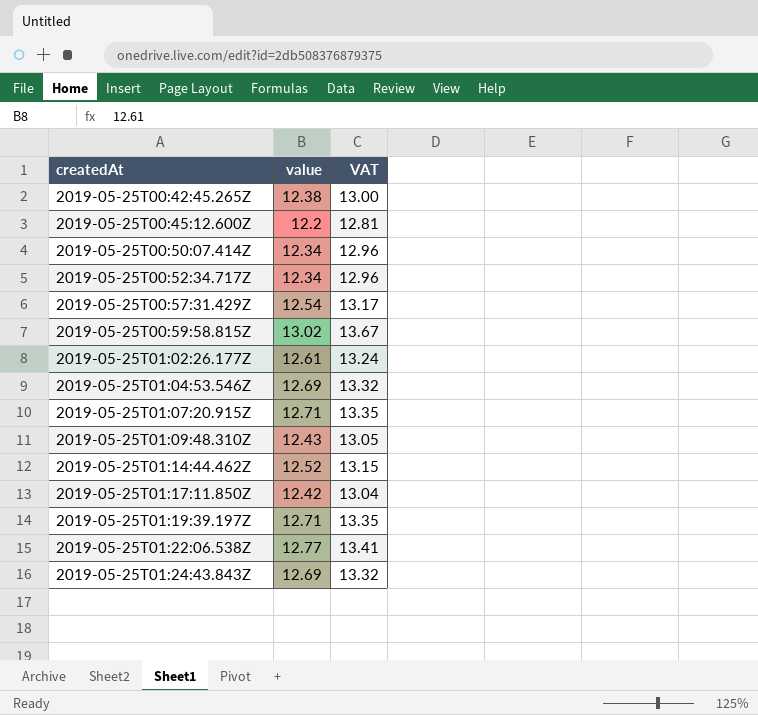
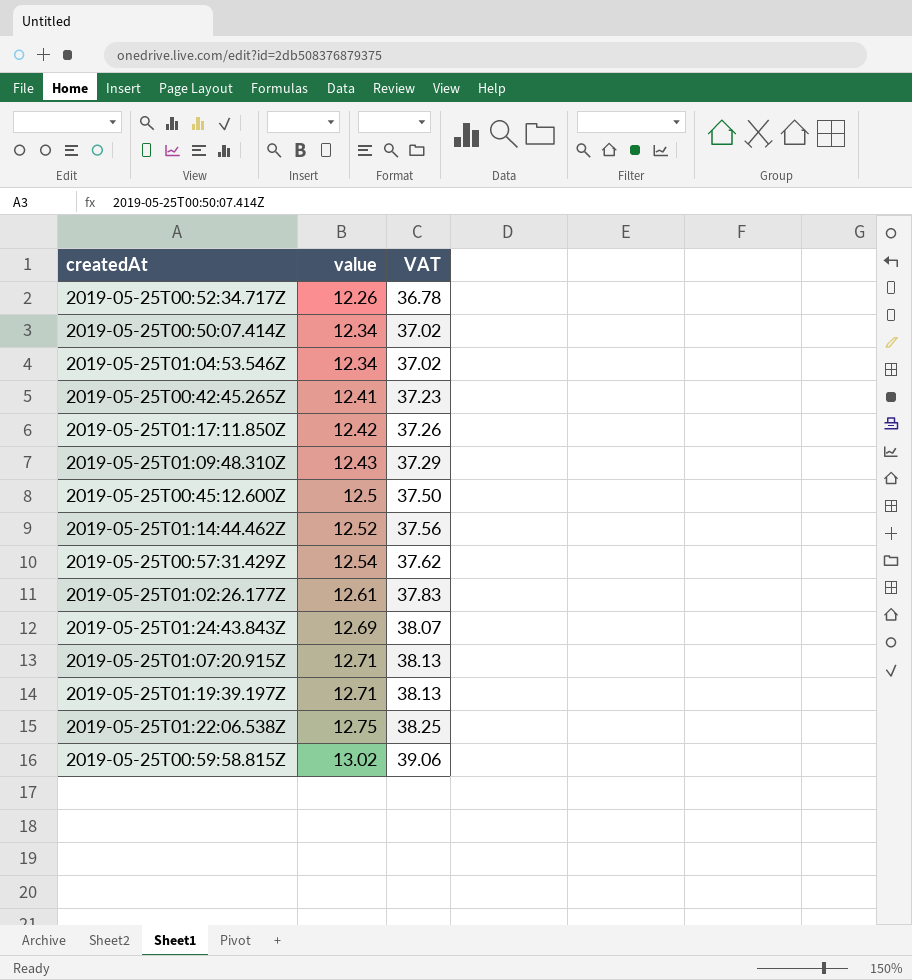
row order: createdAt ascending -> value ascending
column VAT | formula: [value] * 1.05 -> [value] * 3
2019-05-25T00:52:34.717Z | value: 12.34 -> 12.26
2019-05-25T01:04:53.546Z | value: 12.69 -> 12.34
2019-05-25T00:42:45.265Z | value: 12.38 -> 12.41
2019-05-25T00:45:12.600Z | value: 12.2 -> 12.5
2019-05-25T01:22:06.538Z | value: 12.77 -> 12.75

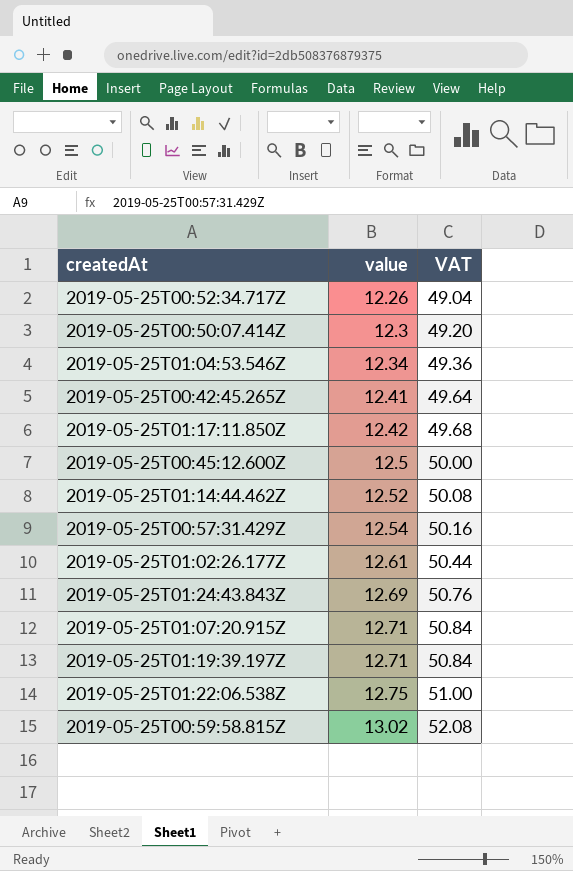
column VAT | formula: [value] * 3 -> [value] * 4
row 2019-05-25T01:09:48.310Z: 12.43 | 37.29 -> none
2019-05-25T00:50:07.414Z | value: 12.34 -> 12.3

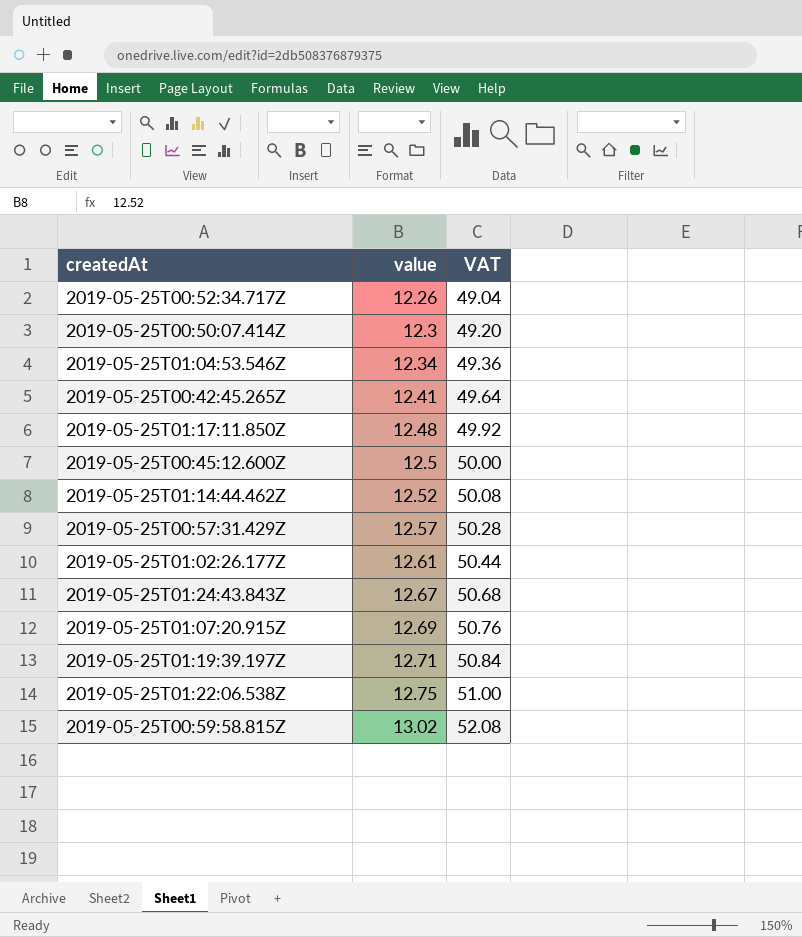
2019-05-25T01:17:11.850Z | value: 12.42 -> 12.48
2019-05-25T01:17:11.850Z | VAT: 49.68 -> 49.92
2019-05-25T00:57:31.429Z | value: 12.54 -> 12.57
2019-05-25T00:57:31.429Z | VAT: 50.16 -> 50.28
2019-05-25T01:24:43.843Z | value: 12.69 -> 12.67
2019-05-25T01:24:43.843Z | VAT: 50.76 -> 50.68
2019-05-25T01:07:20.915Z | value: 12.71 -> 12.69
2019-05-25T01:07:20.915Z | VAT: 50.84 -> 50.76

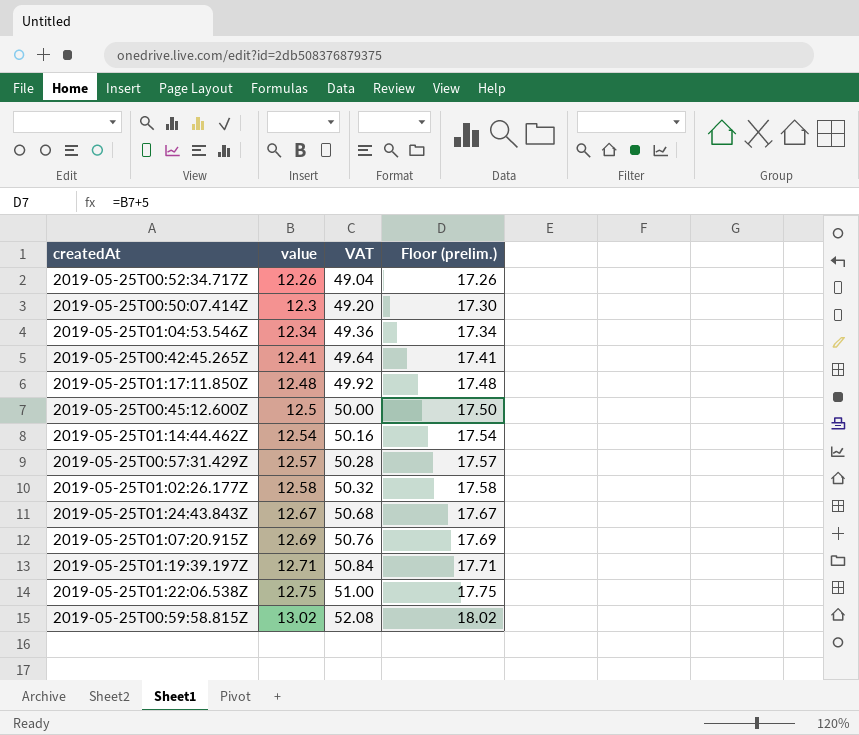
column Floor (prelim.) | formula: none -> [value] + 5
2019-05-25T01:14:44.462Z | value: 12.52 -> 12.54
2019-05-25T01:14:44.462Z | VAT: 50.08 -> 50.16
2019-05-25T01:02:26.177Z | value: 12.61 -> 12.58
2019-05-25T01:02:26.177Z | VAT: 50.44 -> 50.32

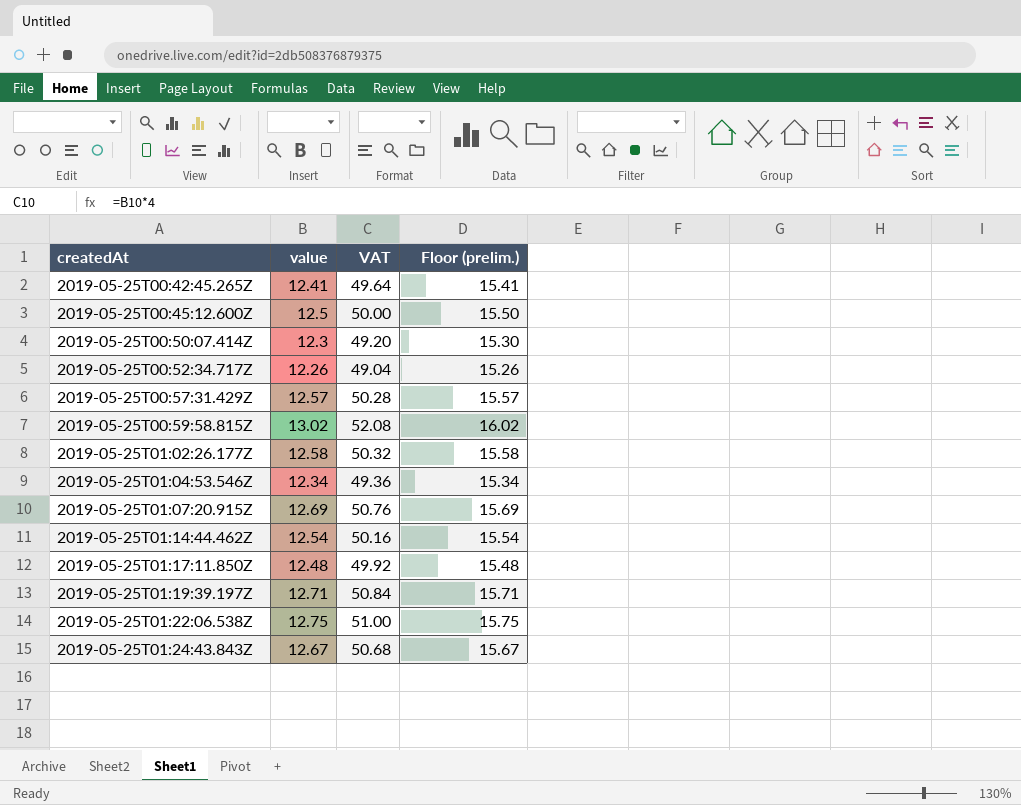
row order: value ascending -> createdAt ascending
column Floor (prelim.) | formula: [value] + 5 -> [value] + 3

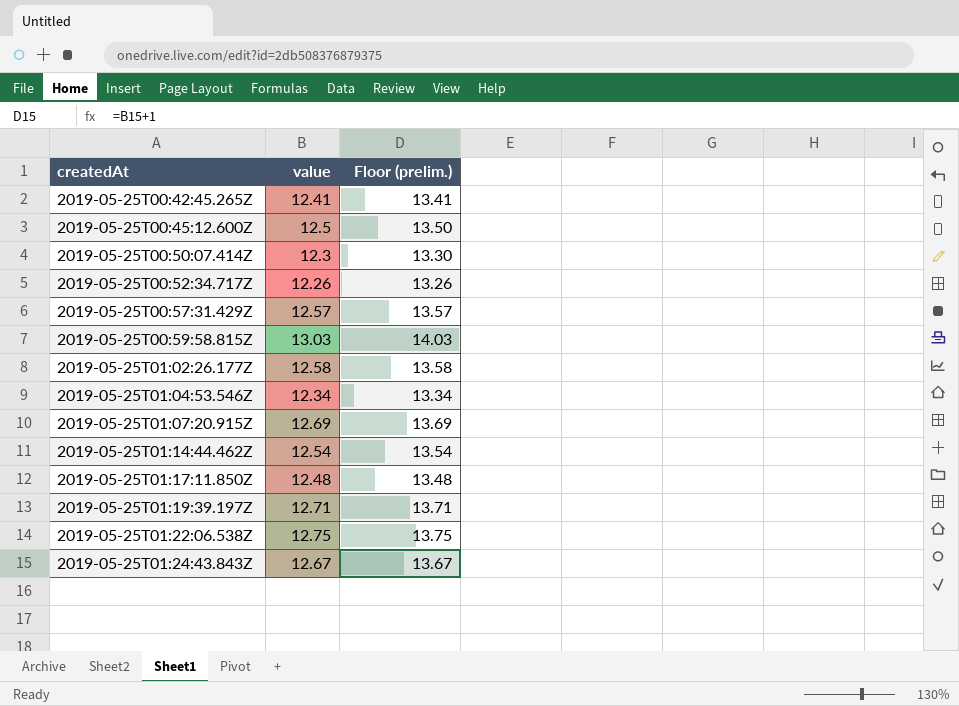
column VAT | formula: [value] * 4 -> none
column Floor (prelim.) | formula: [value] + 3 -> [value] + 1
2019-05-25T00:59:58.815Z | value: 13.02 -> 13.03

